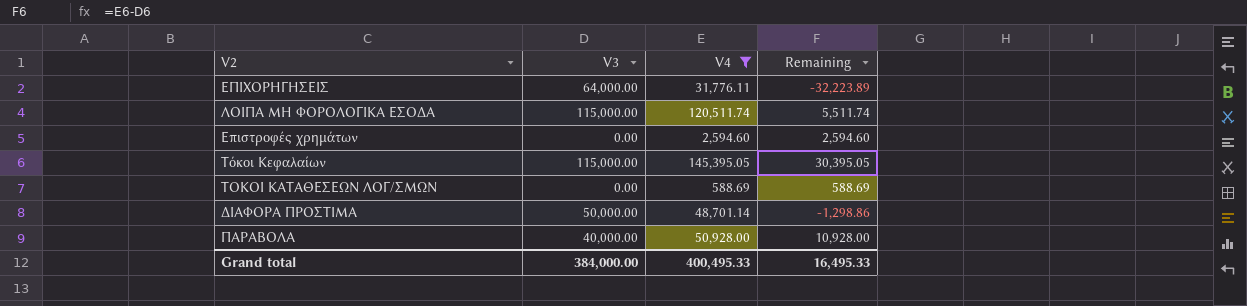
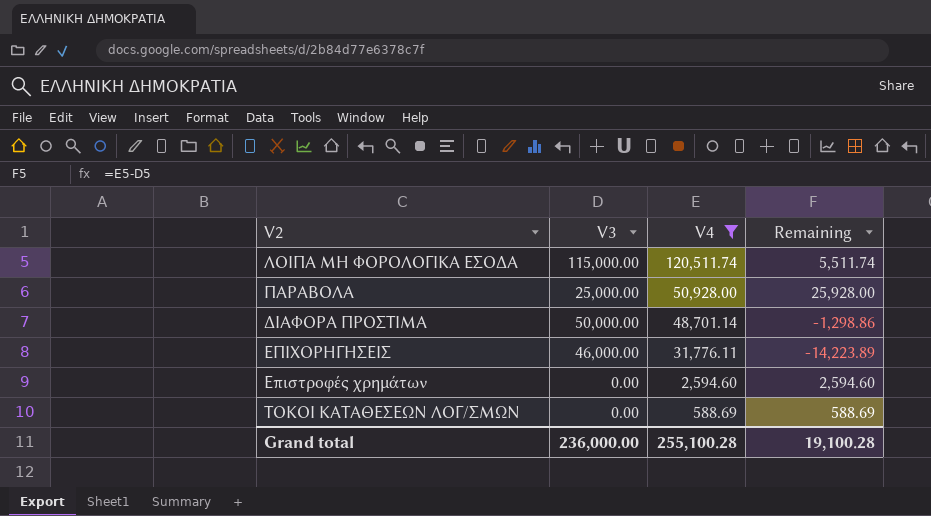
row order: none -> V4 descending
row Τόκοι Κεφαλαίων: 115,000.00 | 145,395.05 | 30,395.05 -> none
ΠΑΡΑΒΟΛΑ | V3: 40,000.00 -> 25,000.00
ΠΑΡΑΒΟΛΑ | Remaining: 10,928.00 -> 25,928.00
ΕΠΙΧΟΡΗΓΗΣΕΙΣ | V3: 64,000.00 -> 46,000.00
ΕΠΙΧΟΡΗΓΗΣΕΙΣ | Remaining: -32,223.89 -> -14,223.89
Grand total | V3: 384,000.00 -> 236,000.00
Grand total | V4: 400,495.33 -> 255,100.28
Grand total | Remaining: 16,495.33 -> 19,100.28

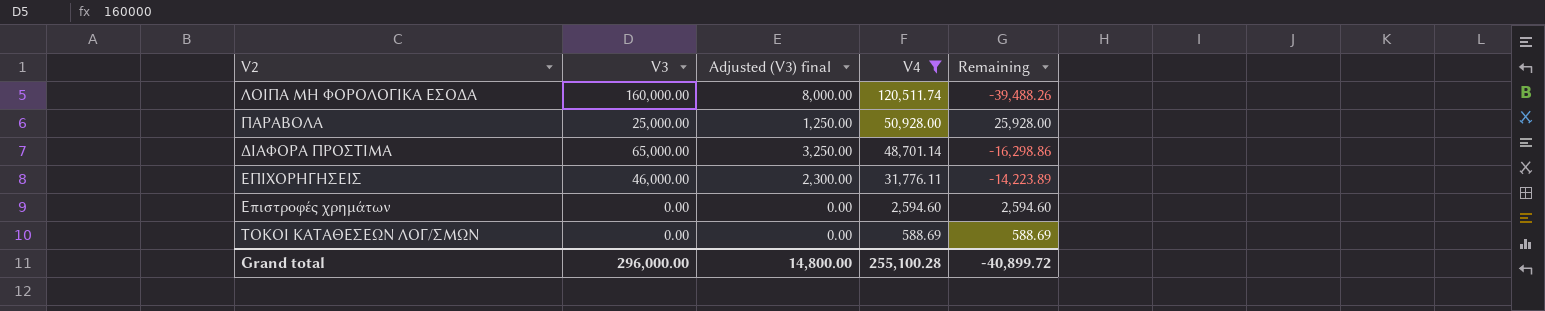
column Adjusted (V3) final | formula: none -> [V3] * 0.05
ΛΟΙΠΑ ΜΗ ΦΟΡΟΛΟΓΙΚΑ ΕΣΟΔΑ | V3: 115,000.00 -> 160,000.00
ΛΟΙΠΑ ΜΗ ΦΟΡΟΛΟΓΙΚΑ ΕΣΟΔΑ | Remaining: 5,511.74 -> -39,488.26
ΔΙΑΦΟΡΑ ΠΡΟΣΤΙΜΑ | V3: 50,000.00 -> 65,000.00
ΔΙΑΦΟΡΑ ΠΡΟΣΤΙΜΑ | Remaining: -1,298.86 -> -16,298.86
Grand total | V3: 236,000.00 -> 296,000.00
Grand total | Remaining: 19,100.28 -> -40,899.72

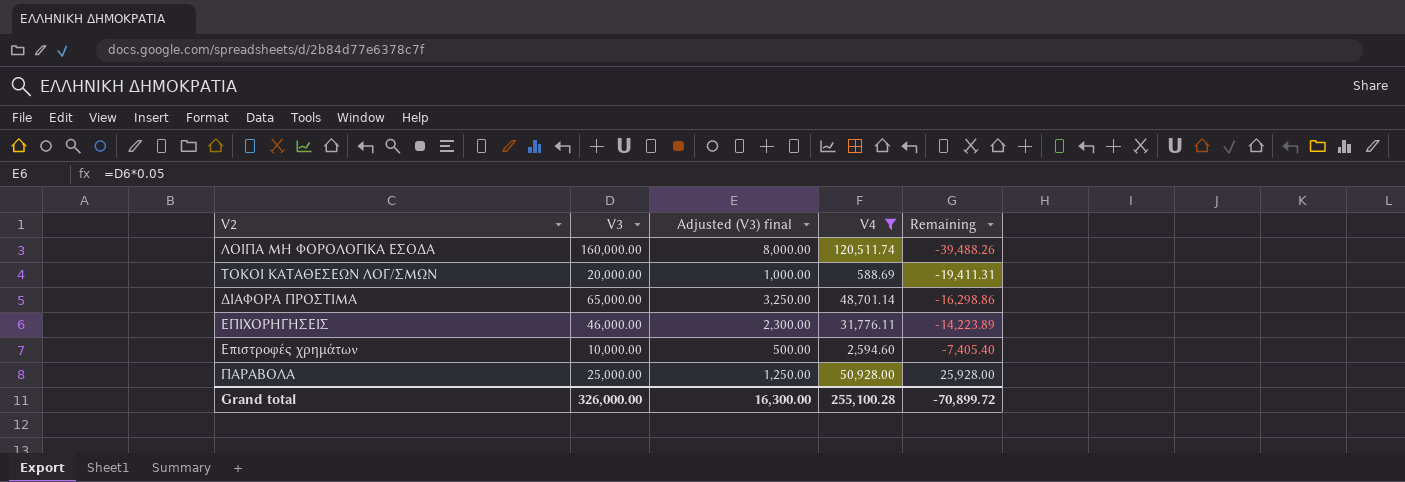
row order: V4 descending -> Remaining ascending
ΤΟΚΟΙ ΚΑΤΑΘΕΣΕΩΝ ΛΟΓ/ΣΜΩΝ | V3: 0.00 -> 20,000.00
ΤΟΚΟΙ ΚΑΤΑΘΕΣΕΩΝ ΛΟΓ/ΣΜΩΝ | Adjusted (V3) final: 0.00 -> 1,000.00
ΤΟΚΟΙ ΚΑΤΑΘΕΣΕΩΝ ΛΟΓ/ΣΜΩΝ | Remaining: 588.69 -> -19,411.31
Επιστροφές χρημάτων | V3: 0.00 -> 10,000.00
Επιστροφές χρημάτων | Adjusted (V3) final: 0.00 -> 500.00
Επιστροφές χρημάτων | Remaining: 2,594.60 -> -7,405.40
Grand total | V3: 296,000.00 -> 326,000.00
Grand total | Adjusted (V3) final: 14,800.00 -> 16,300.00
Grand total | Remaining: -40,899.72 -> -70,899.72

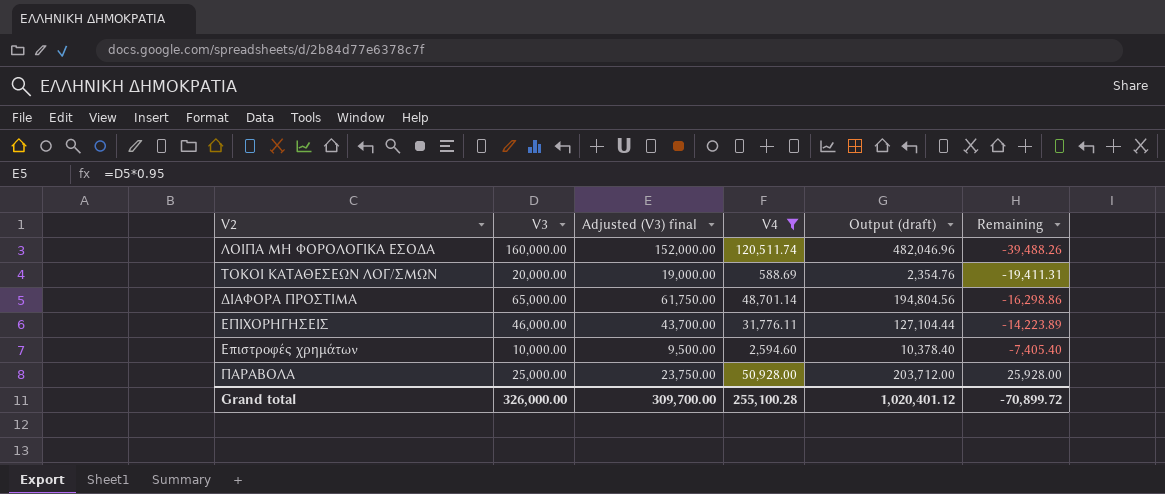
column Adjusted (V3) final | formula: [V3] * 0.05 -> [V3] * 0.95
column Output (draft) | formula: none -> [V4] * 4
Grand total | Adjusted (V3) final: 16,300.00 -> 309,700.00

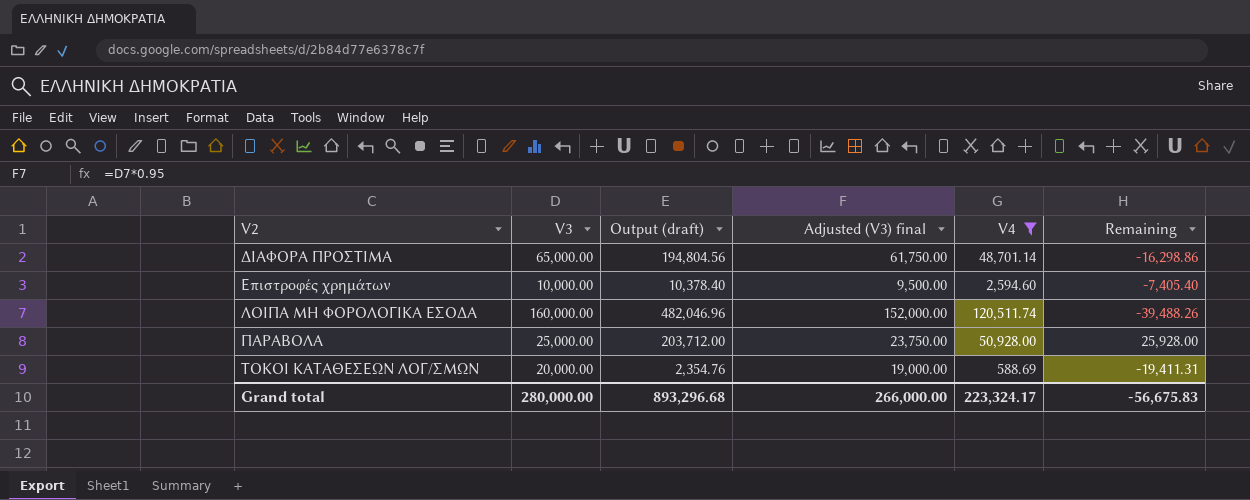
row order: Remaining ascending -> V2 ascending
column Output (draft) | position: 5 -> 3
row ΕΠΙΧΟΡΗΓΗΣΕΙΣ: 46,000.00 | 43,700.00 | 31,776.11 | 127,104.44 | -14,223.89 -> none
Grand total | V3: 326,000.00 -> 280,000.00
Grand total | Output (draft): 1,020,401.12 -> 893,296.68
Grand total | Adjusted (V3) final: 309,700.00 -> 266,000.00
Grand total | V4: 255,100.28 -> 223,324.17
Grand total | Remaining: -70,899.72 -> -56,675.83

